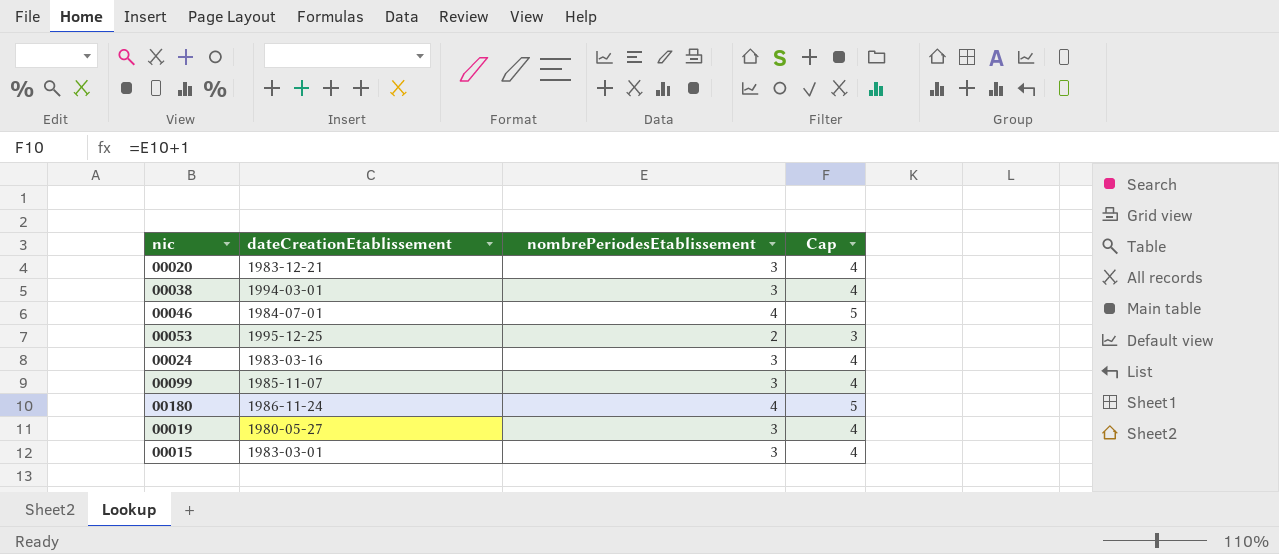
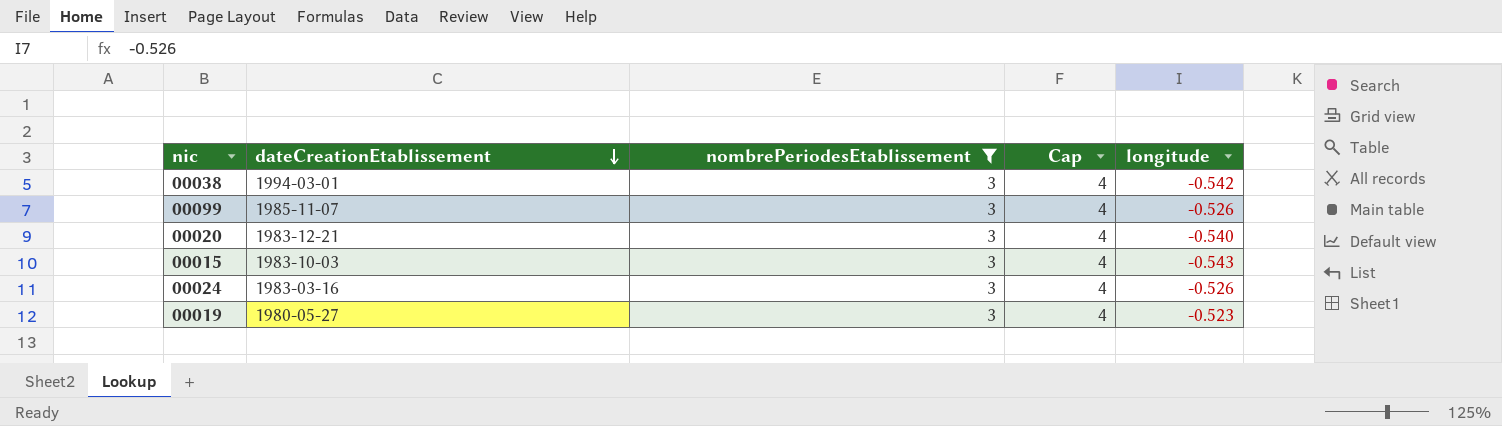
filter: none -> nombrePeriodesEtablissement = 3
row order: none -> dateCreationEtablissement descending
column longitude | position: none -> 5
00015 | dateCreationEtablissement: 1983-03-01 -> 1983-10-03

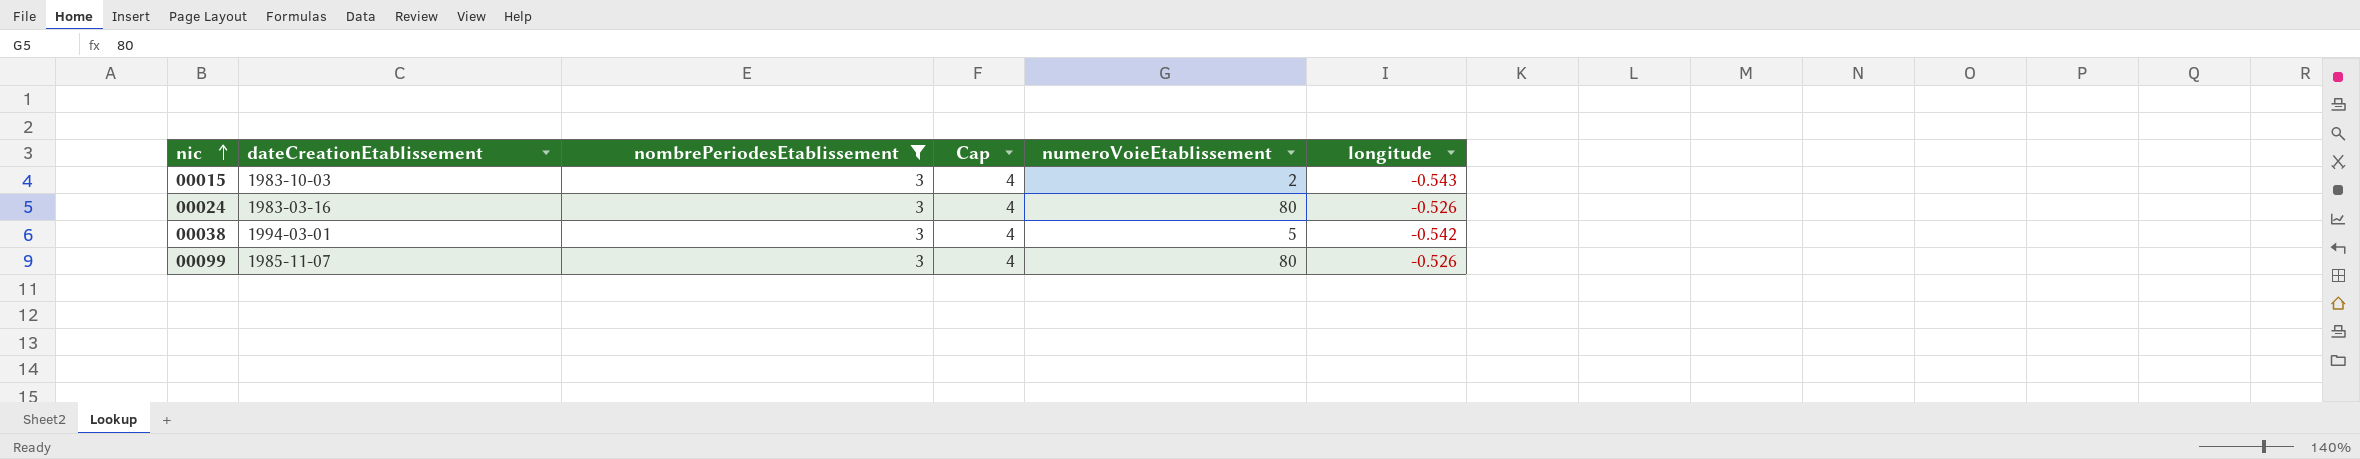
row order: dateCreationEtablissement descending -> nic ascending
column numeroVoieEtablissement | position: none -> 5
row 00020: 1983-12-21 | 3 | 4 | -0.540 -> none
row 00019: 1980-05-27 | 3 | 4 | -0.523 -> none

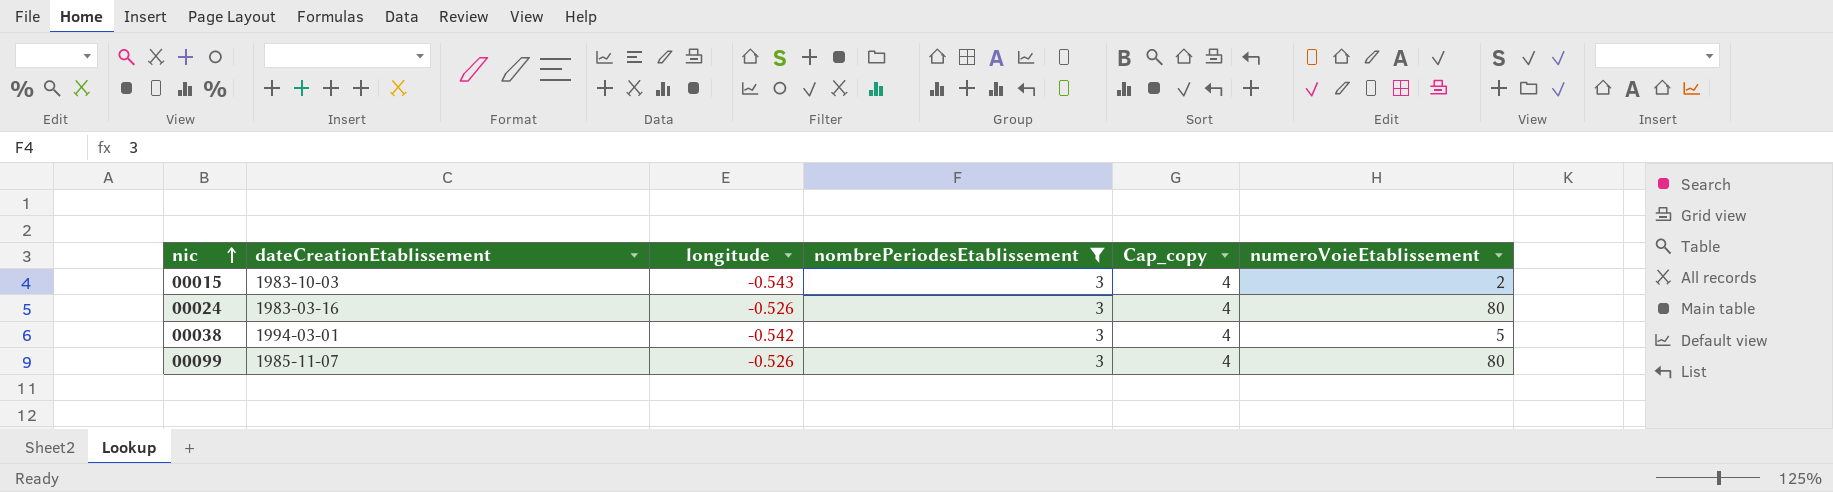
column longitude | position: 6 -> 3
column name: Cap -> Cap_copy

